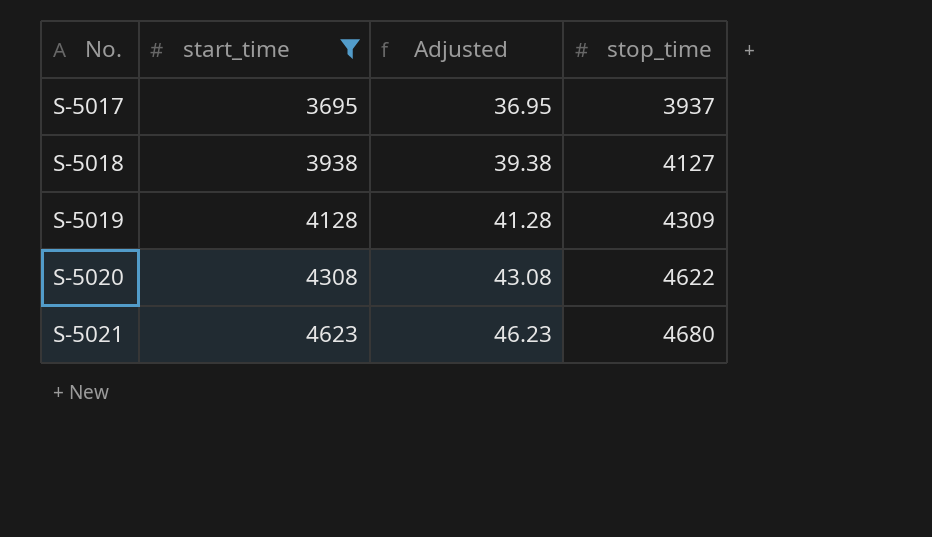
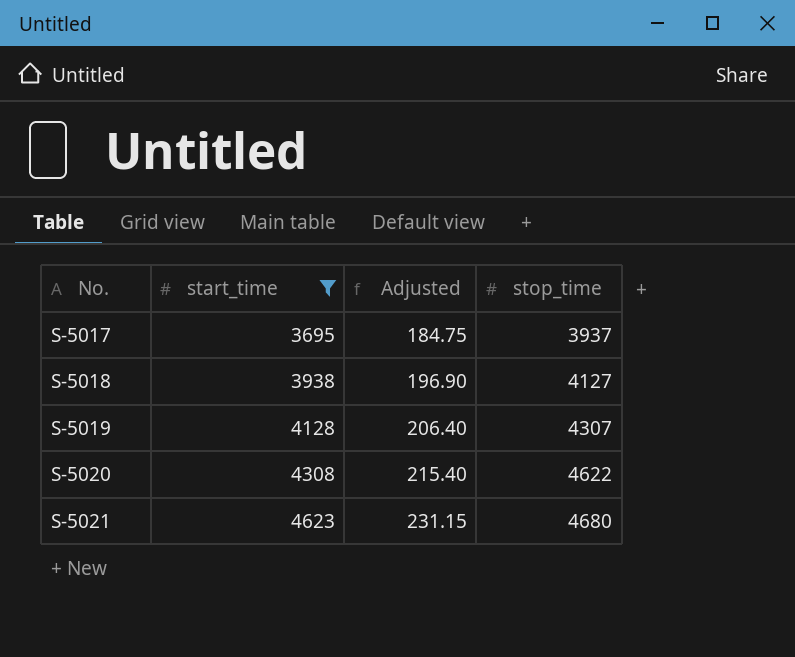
column Adjusted | formula: [start_time] * 0.01 -> [start_time] * 0.05
S-5019 | stop_time: 4309 -> 4307

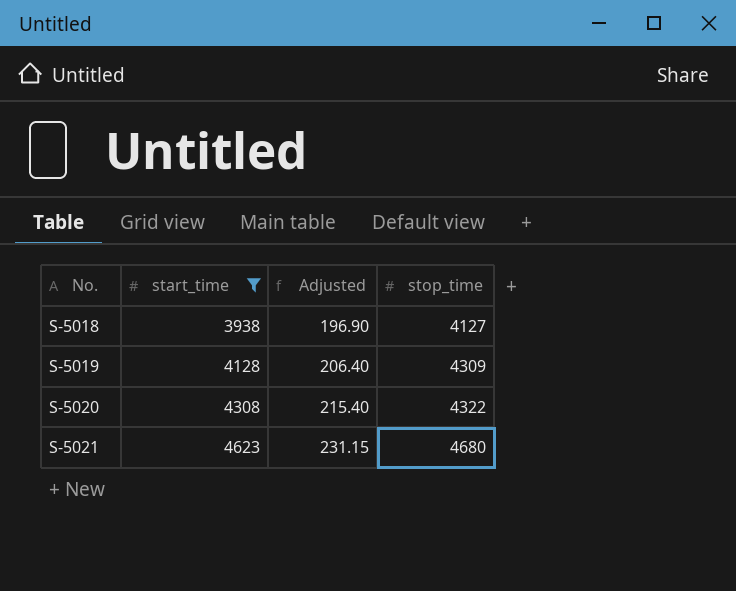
row S-5017: 3695 | 184.75 | 3937 -> none
S-5019 | stop_time: 4307 -> 4309
S-5020 | stop_time: 4622 -> 4322

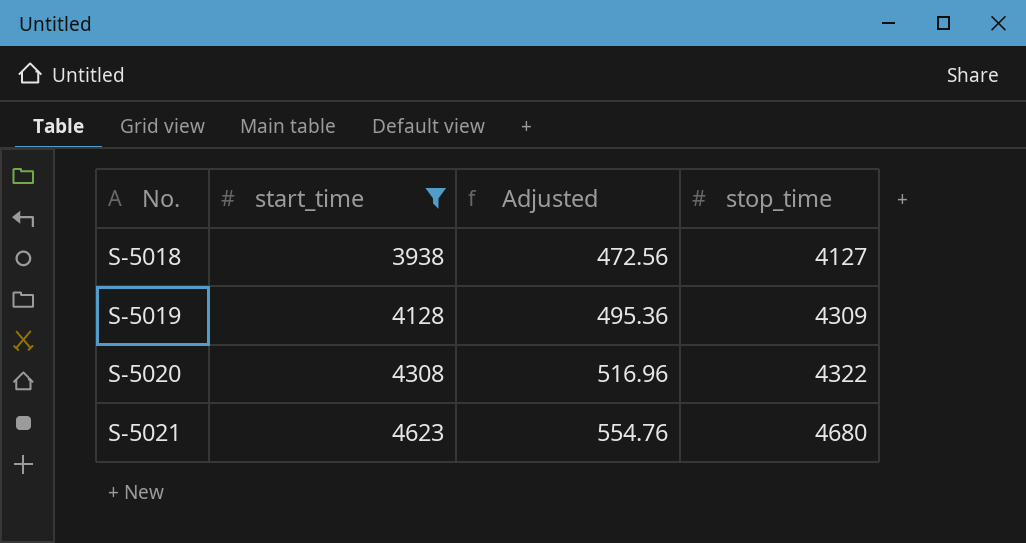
column Adjusted | formula: [start_time] * 0.05 -> [start_time] * 0.12

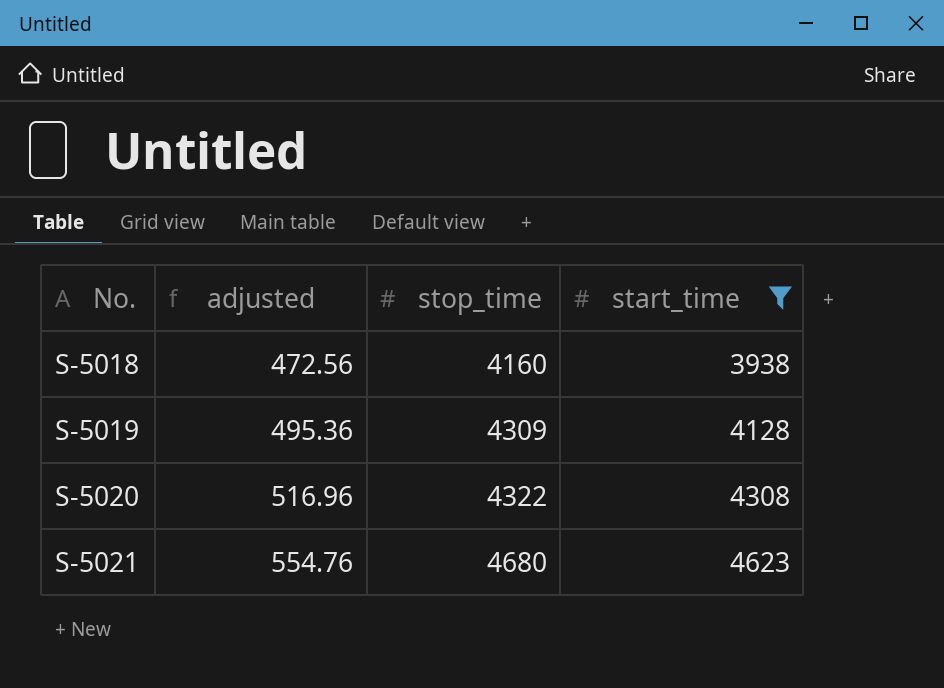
column name: Adjusted -> adjusted
column start_time | position: 2 -> 4
S-5018 | stop_time: 4127 -> 4160

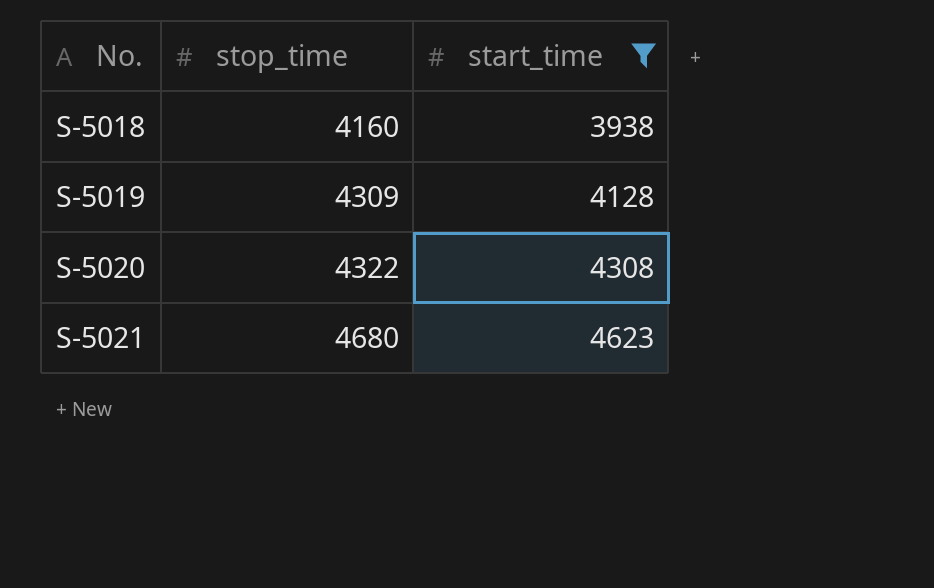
column adjusted | formula: [start_time] * 0.12 -> none

